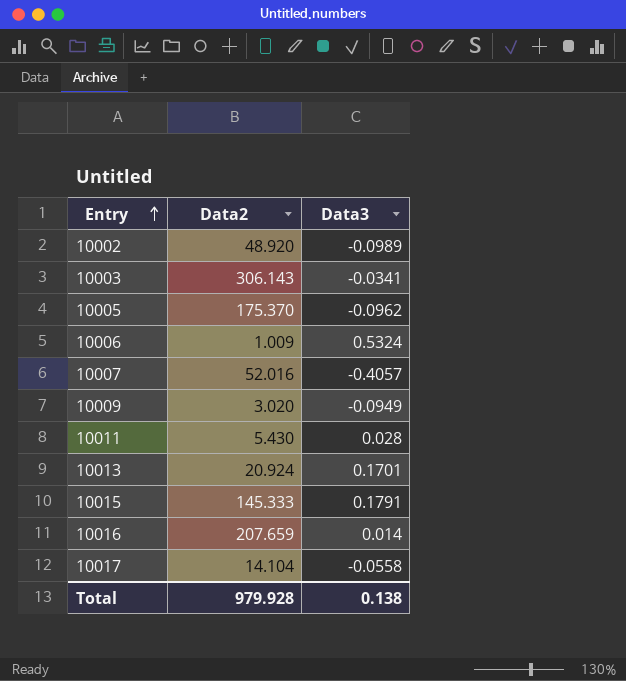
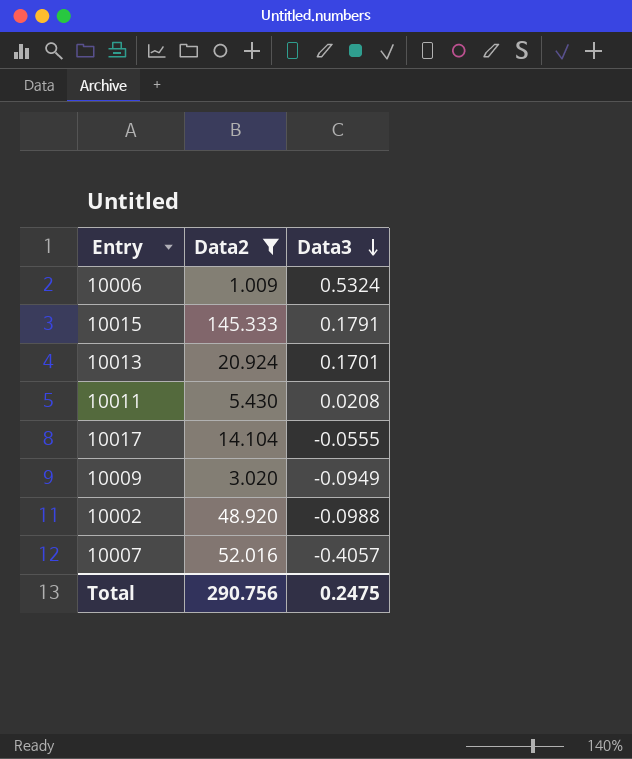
filter: none -> Data2 <= 145.333
row order: Entry ascending -> Data3 descending
10011 | Data3: 0.028 -> 0.0208
10017 | Data3: -0.0558 -> -0.0555
10002 | Data3: -0.0989 -> -0.0988
Total | Data2: 979.928 -> 290.756
Total | Data3: 0.138 -> 0.2475

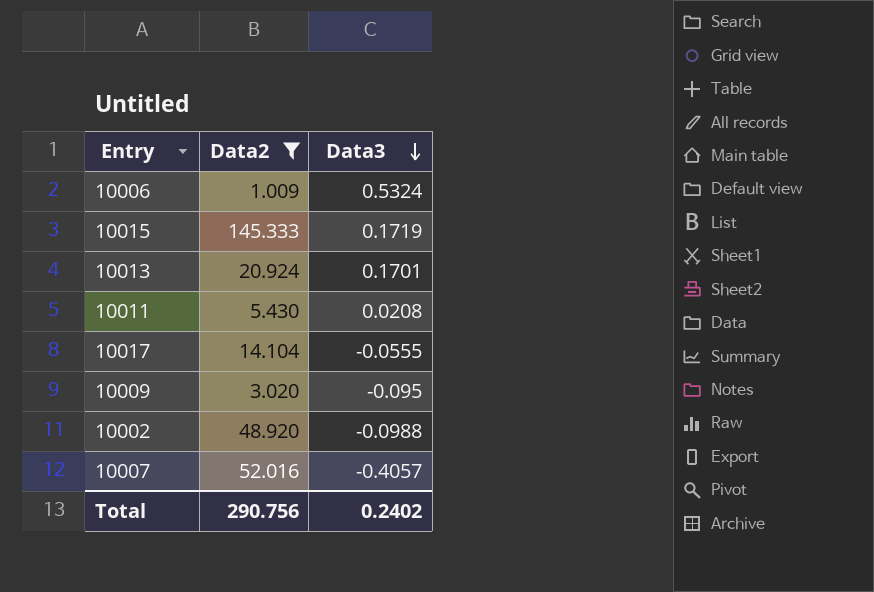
10015 | Data3: 0.1791 -> 0.1719
10009 | Data3: -0.0949 -> -0.095
Total | Data3: 0.2475 -> 0.2402

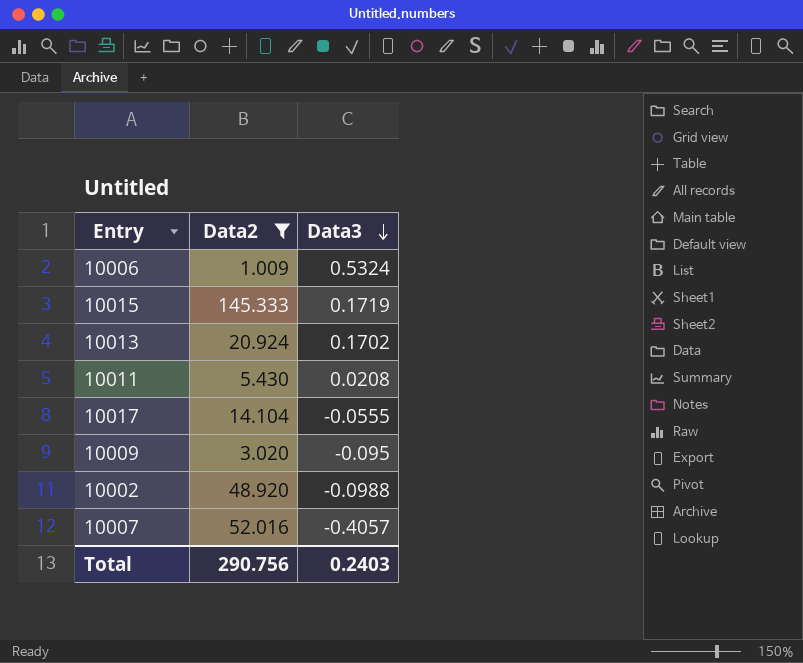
10013 | Data3: 0.1701 -> 0.1702
Total | Data3: 0.2402 -> 0.2403

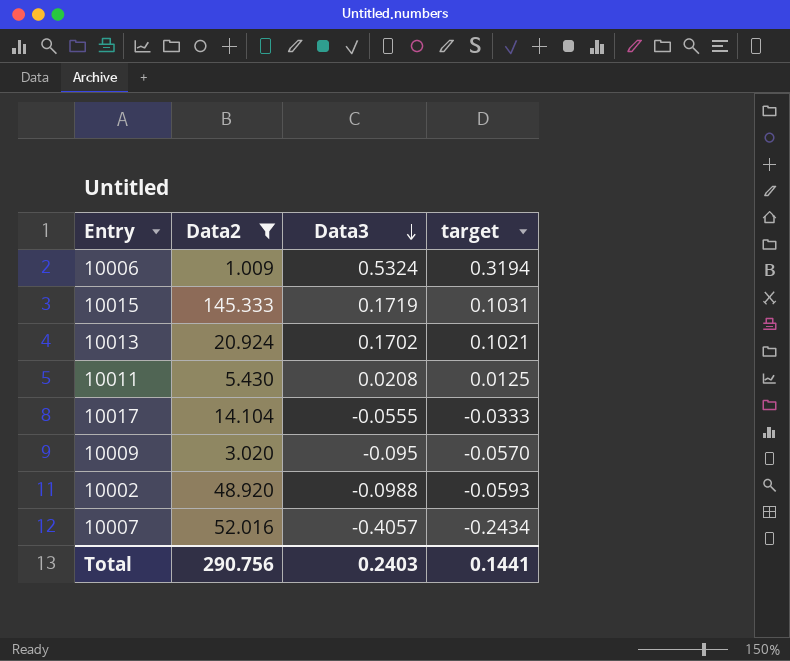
column target | formula: none -> [Data3] * 0.6

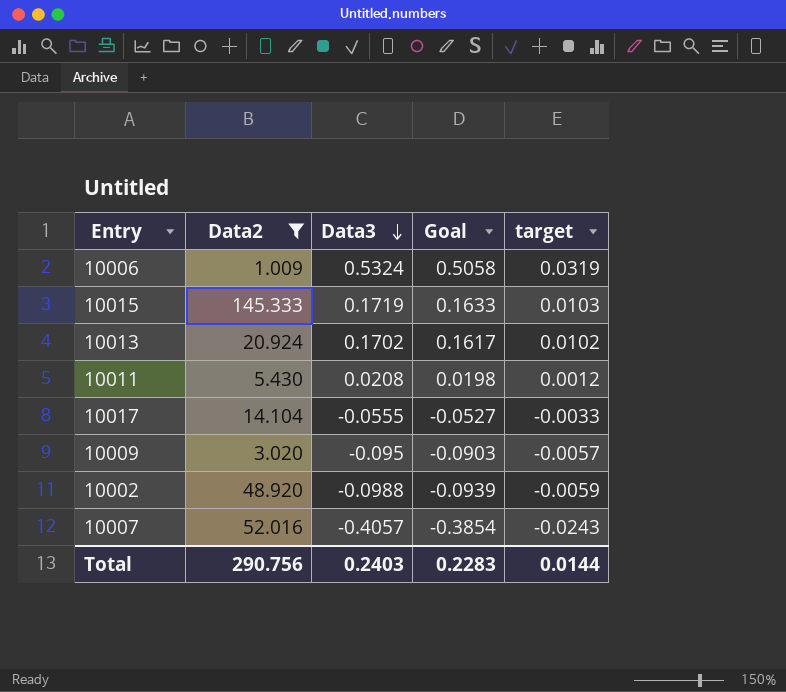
column Goal | formula: none -> [Data3] * 0.95
column target | formula: [Data3] * 0.6 -> [Data3] * 0.06
Total | target: 0.1441 -> 0.0144

